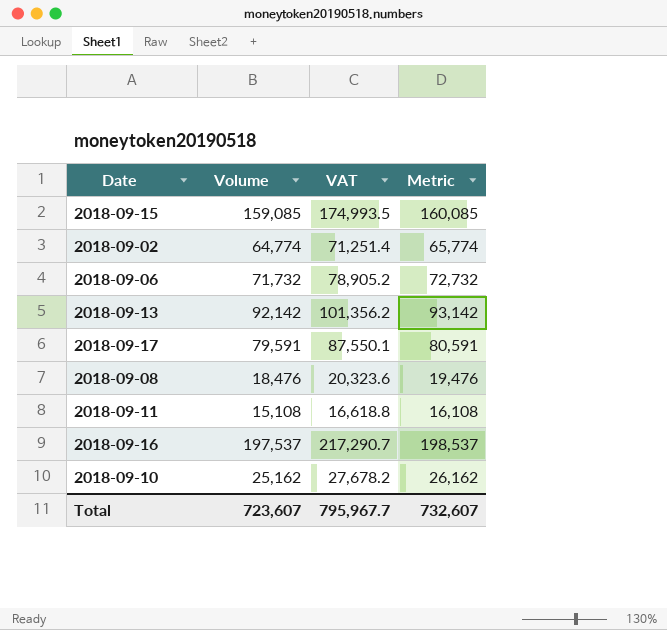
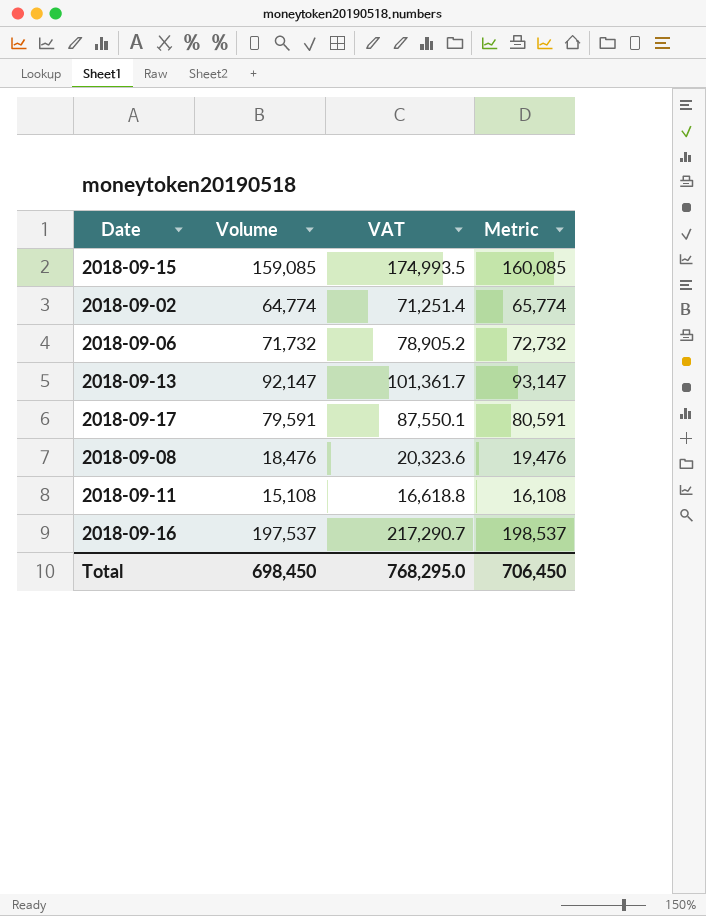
row 2018-09-10: 25,162 | 27,678.2 | 26,162 -> none
2018-09-13 | Volume: 92,142 -> 92,147
2018-09-13 | VAT: 101,356.2 -> 101,361.7
2018-09-13 | Metric: 93,142 -> 93,147
Total | Volume: 723,607 -> 698,450
Total | VAT: 795,967.7 -> 768,295.0
Total | Metric: 732,607 -> 706,450

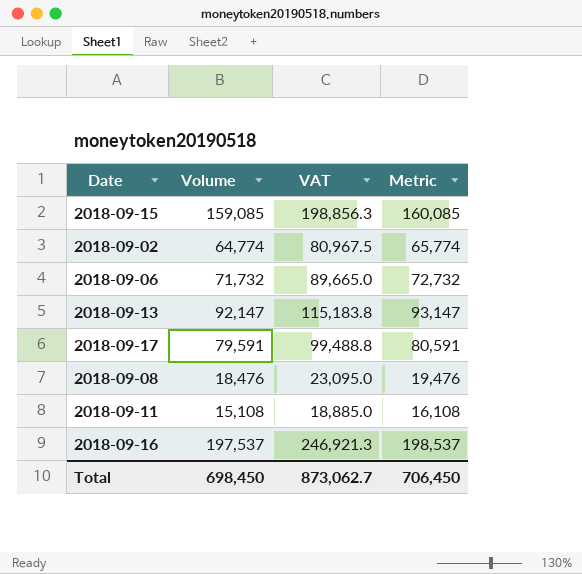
column VAT | formula: [Volume] * 1.1 -> [Volume] * 1.25
Total | VAT: 768,295.0 -> 873,062.7

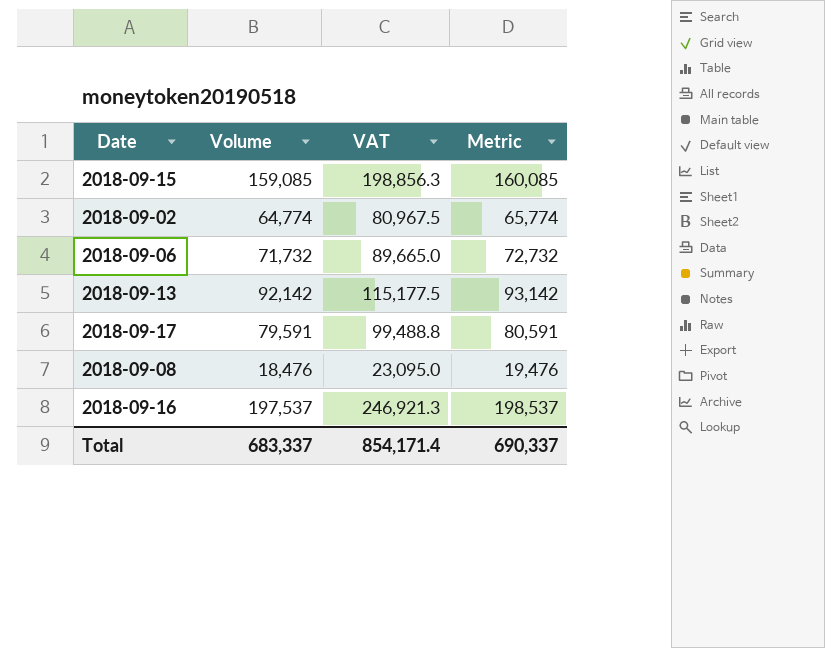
row 2018-09-11: 15,108 | 18,885.0 | 16,108 -> none
2018-09-13 | Volume: 92,147 -> 92,142
2018-09-13 | VAT: 115,183.8 -> 115,177.5
2018-09-13 | Metric: 93,147 -> 93,142
Total | Volume: 698,450 -> 683,337
Total | VAT: 873,062.7 -> 854,171.4
Total | Metric: 706,450 -> 690,337

